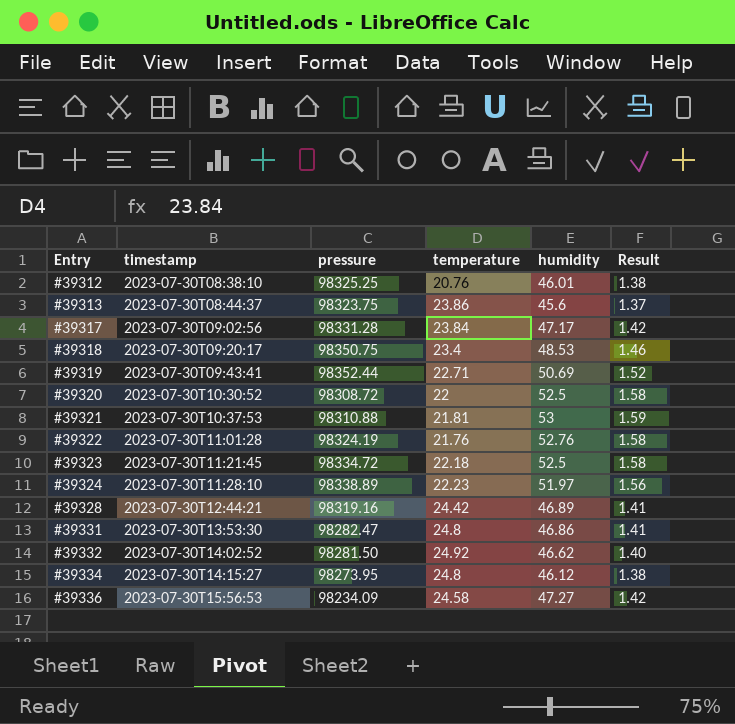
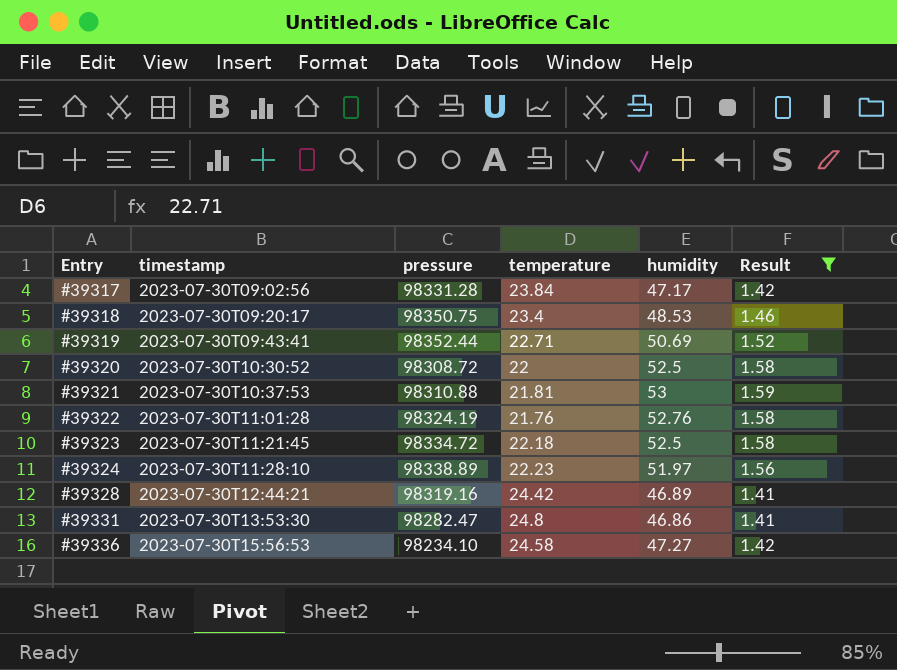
filter: none -> Result >= 1.41
#39336 | pressure: 98234.09 -> 98234.10

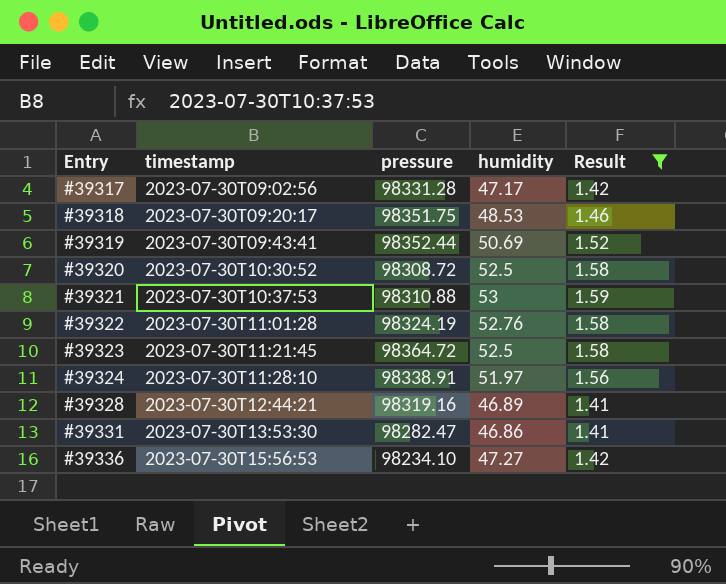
column temperature | position: 4 -> none
#39318 | pressure: 98350.75 -> 98351.75
#39323 | pressure: 98334.72 -> 98364.72
#39324 | pressure: 98338.89 -> 98338.91

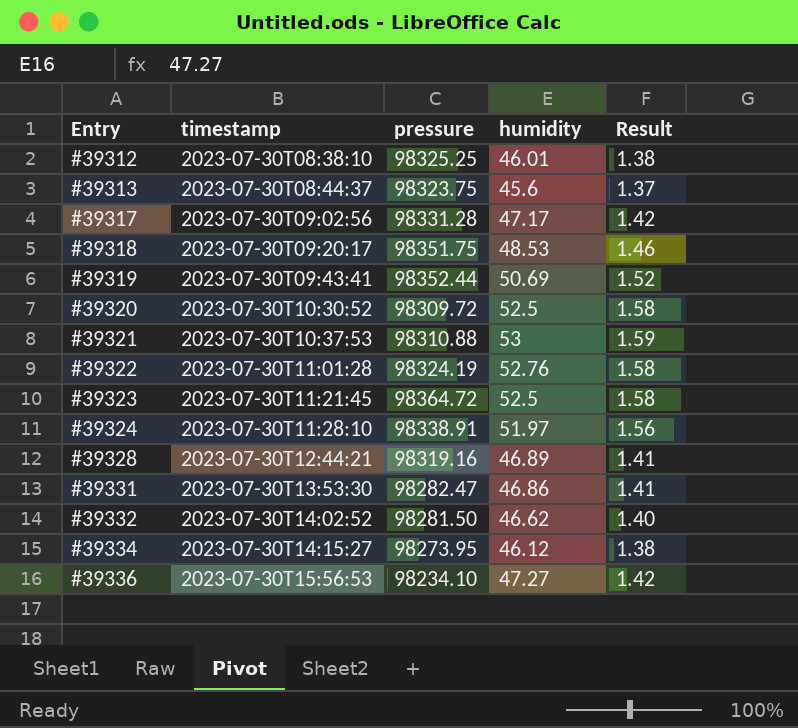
filter: Result >= 1.41 -> none
#39320 | pressure: 98308.72 -> 98309.72

